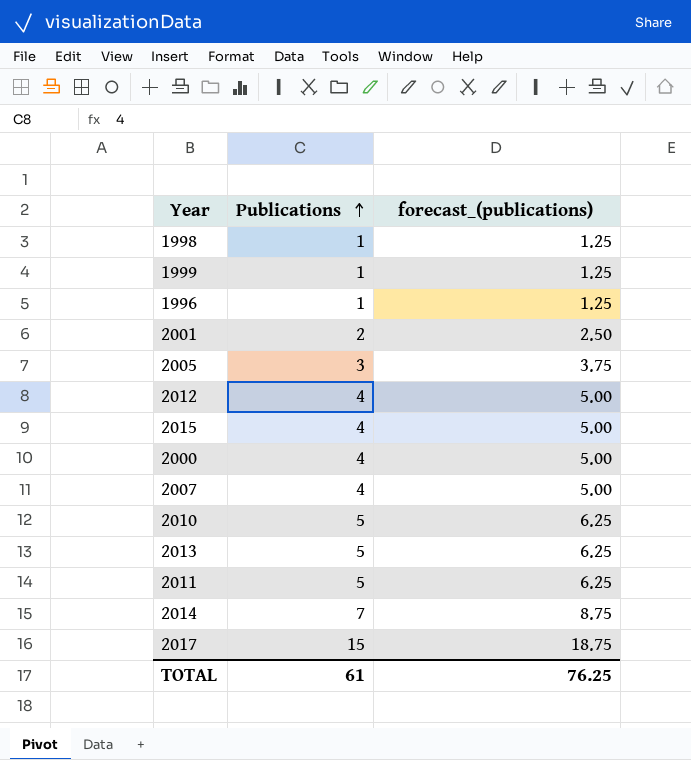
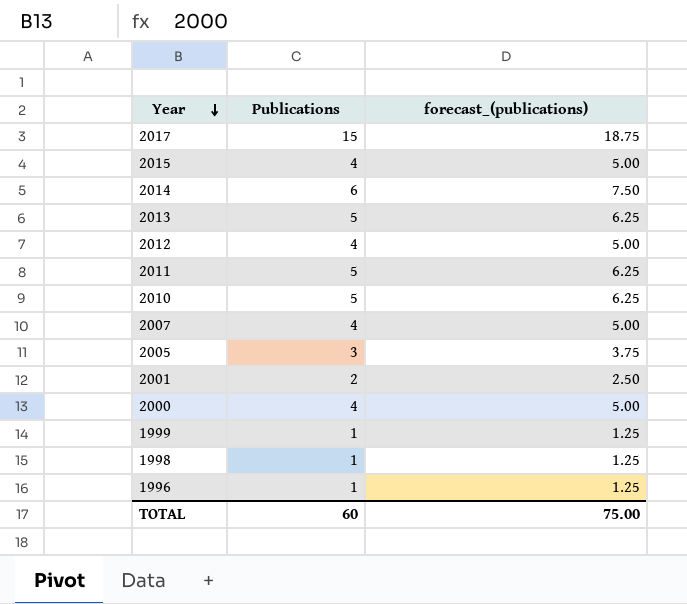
row order: Publications ascending -> Year descending
2014 | Publications: 7 -> 6
2014 | forecast_(publications): 8.75 -> 7.50
TOTAL | Publications: 61 -> 60
TOTAL | forecast_(publications): 76.25 -> 75.00

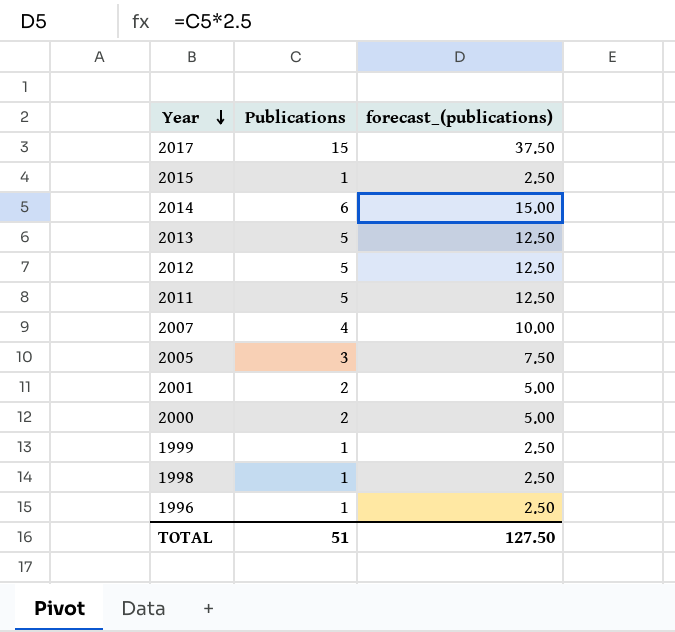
column forecast_(publications) | formula: [Publications] * 1.25 -> [Publications] * 2.5
row 2010: 5 | 6.25 -> none
2015 | Publications: 4 -> 1
2012 | Publications: 4 -> 5
2000 | Publications: 4 -> 2
TOTAL | Publications: 60 -> 51
TOTAL | forecast_(publications): 75.00 -> 127.50

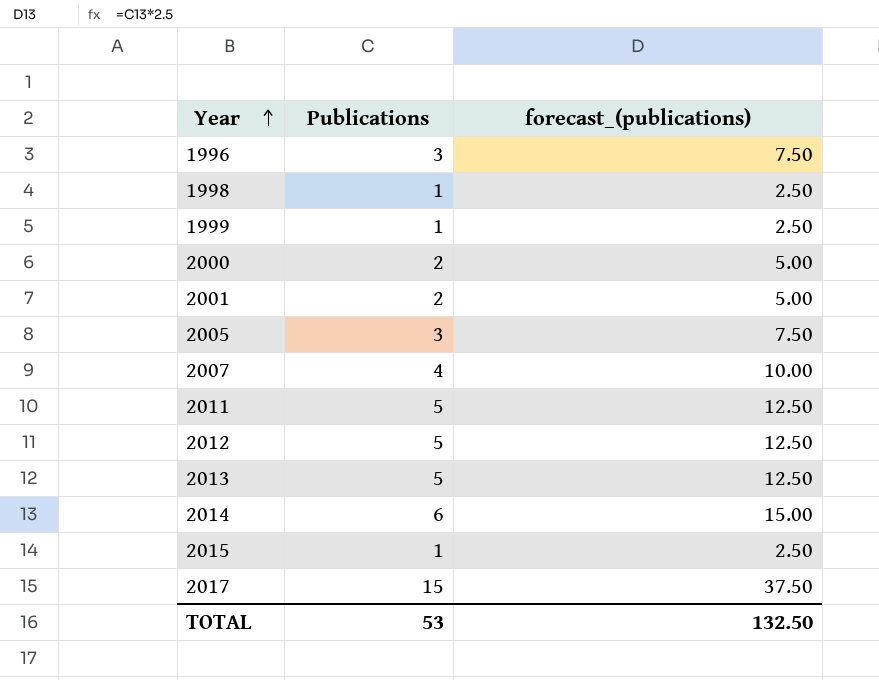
row order: Year descending -> Year ascending
1996 | Publications: 1 -> 3
1996 | forecast_(publications): 2.50 -> 7.50
TOTAL | Publications: 51 -> 53
TOTAL | forecast_(publications): 127.50 -> 132.50

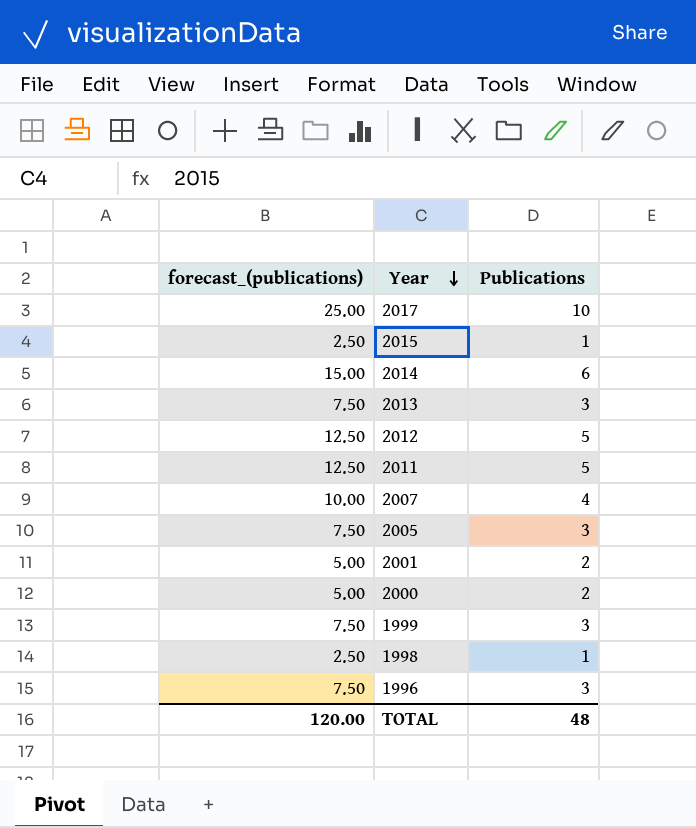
row order: Year ascending -> Year descending
column forecast_(publications) | position: 3 -> 1
2017 | forecast_(publications): 37.50 -> 25.00
2017 | Publications: 15 -> 10
2013 | forecast_(publications): 12.50 -> 7.50
2013 | Publications: 5 -> 3
1999 | forecast_(publications): 2.50 -> 7.50
1999 | Publications: 1 -> 3
TOTAL | forecast_(publications): 132.50 -> 120.00
TOTAL | Publications: 53 -> 48

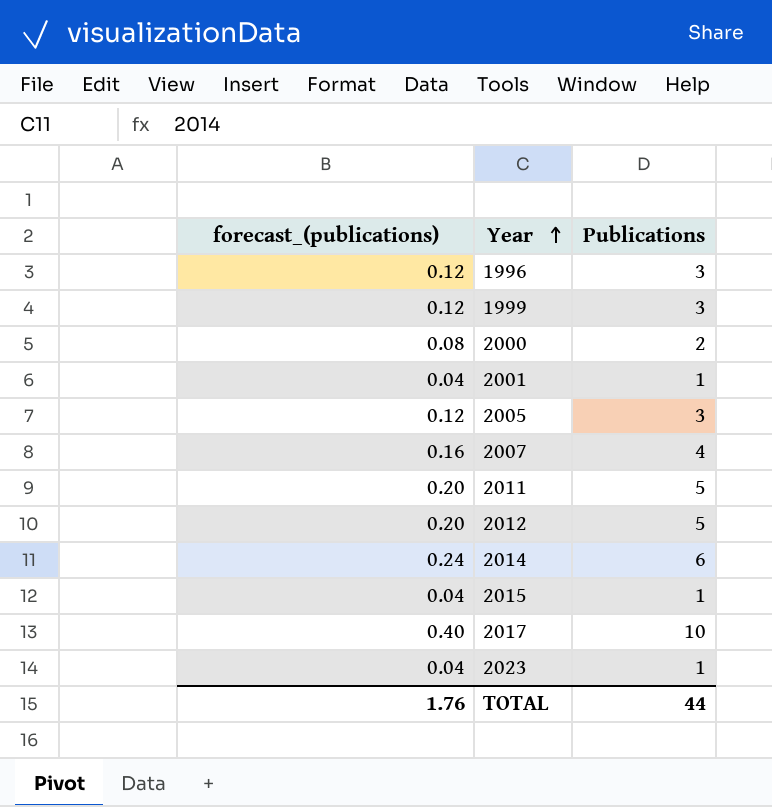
row order: Year descending -> Year ascending
column forecast_(publications) | formula: [Publications] * 2.5 -> [Publications] * 0.04
row 2013: 7.50 | 3 -> none
row 1998: 2.50 | 1 -> none
2001 | Publications: 2 -> 1
row 2023: none -> 0.04 | 1
TOTAL | forecast_(publications): 120.00 -> 1.76
TOTAL | Publications: 48 -> 44

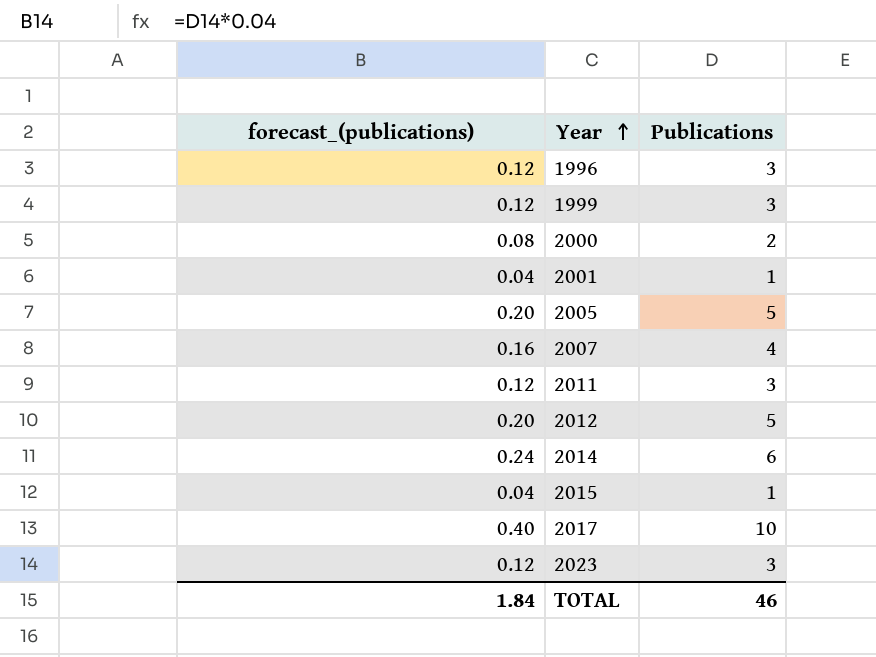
2005 | forecast_(publications): 0.12 -> 0.20
2005 | Publications: 3 -> 5
2011 | forecast_(publications): 0.20 -> 0.12
2011 | Publications: 5 -> 3
2023 | forecast_(publications): 0.04 -> 0.12
2023 | Publications: 1 -> 3
TOTAL | forecast_(publications): 1.76 -> 1.84
TOTAL | Publications: 44 -> 46

